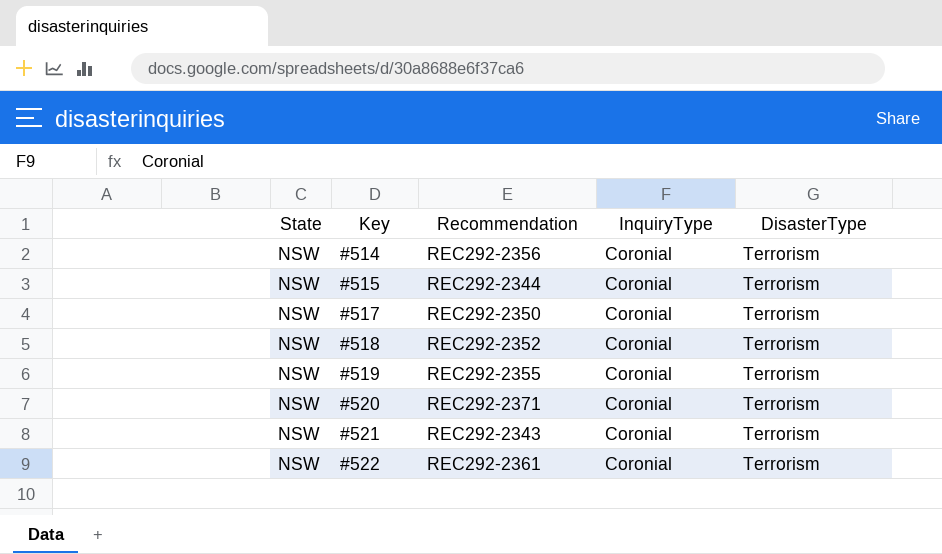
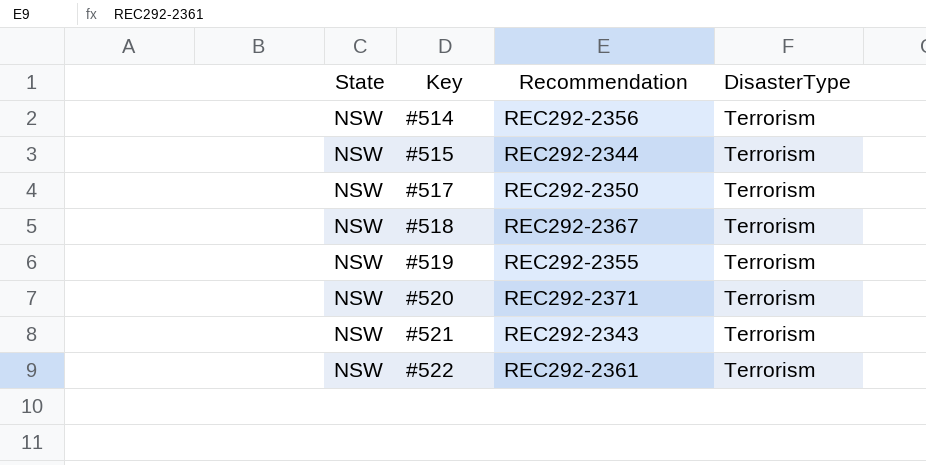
column InquiryType | position: 4 -> none
#518 | Recommendation: REC292-2352 -> REC292-2367

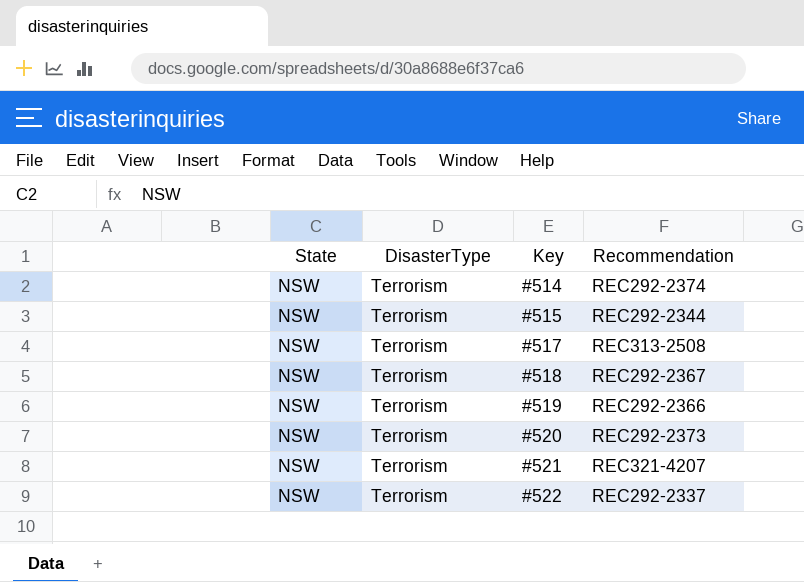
column DisasterType | position: 4 -> 2
#514 | Recommendation: REC292-2356 -> REC292-2374
#517 | Recommendation: REC292-2350 -> REC313-2508
#519 | Recommendation: REC292-2355 -> REC292-2366
#520 | Recommendation: REC292-2371 -> REC292-2373
#521 | Recommendation: REC292-2343 -> REC321-4207
#522 | Recommendation: REC292-2361 -> REC292-2337

